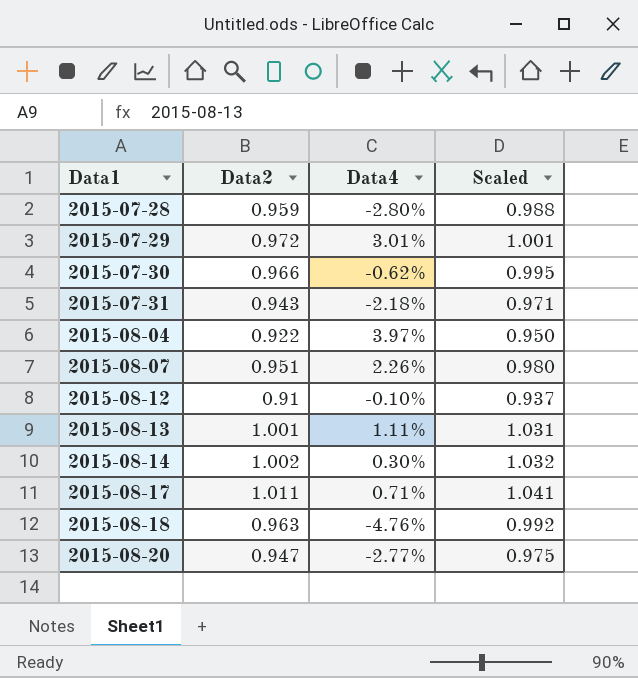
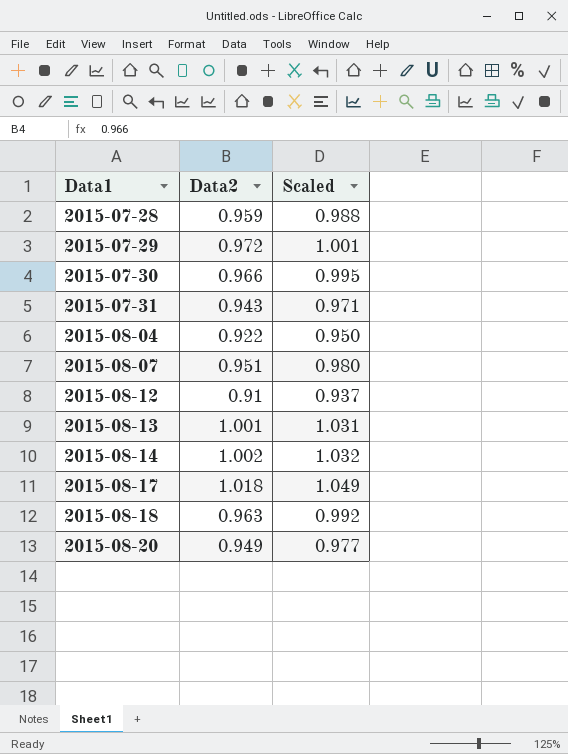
column Data4 | position: 3 -> none
2015-08-17 | Data2: 1.011 -> 1.018
2015-08-17 | Scaled: 1.041 -> 1.049
2015-08-20 | Data2: 0.947 -> 0.949
2015-08-20 | Scaled: 0.975 -> 0.977

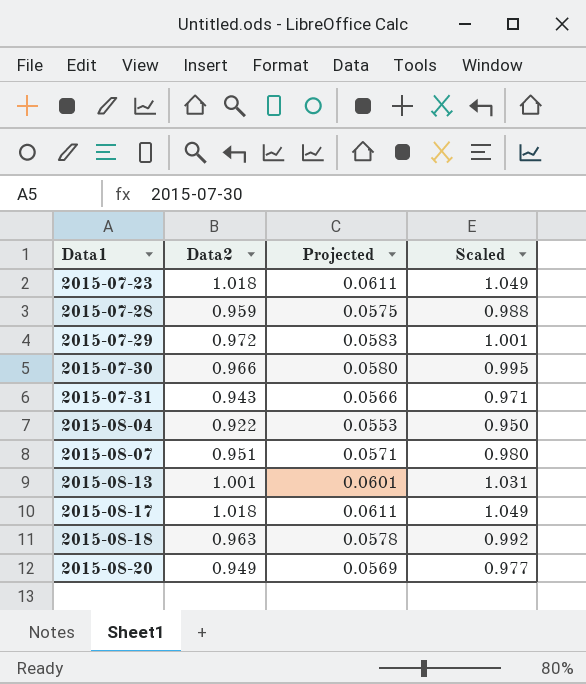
column Projected | formula: none -> [Data2] * 0.06
row 2015-08-12: 0.91 | 0.937 -> none
row 2015-08-14: 1.002 | 1.032 -> none
row 2015-07-23: none -> 1.018 | 0.0611 | 1.049

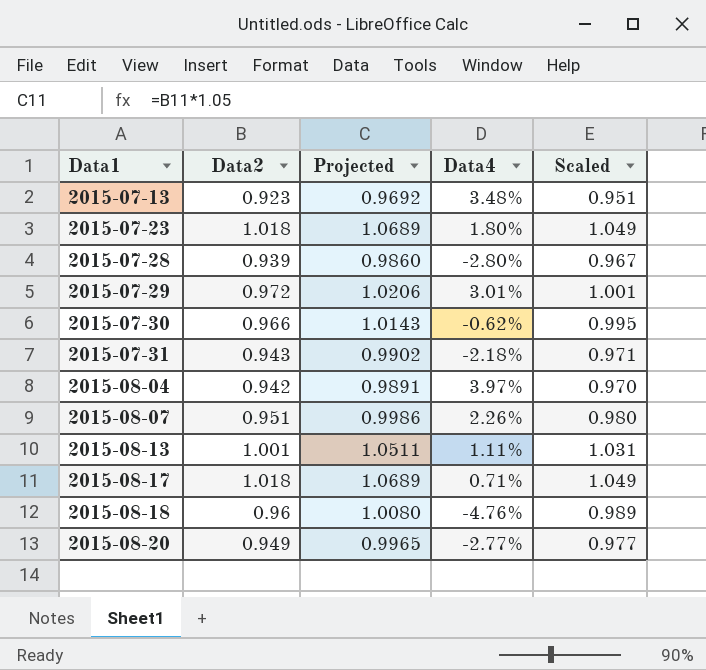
column Projected | formula: [Data2] * 0.06 -> [Data2] * 1.05
column Data4 | position: none -> 4
row 2015-07-13: none -> 0.923 | 0.9692 | 3.48% | 0.951
2015-07-28 | Data2: 0.959 -> 0.939
2015-07-28 | Scaled: 0.988 -> 0.967
2015-08-04 | Data2: 0.922 -> 0.942
2015-08-04 | Scaled: 0.950 -> 0.970
2015-08-18 | Data2: 0.963 -> 0.96
2015-08-18 | Scaled: 0.992 -> 0.989

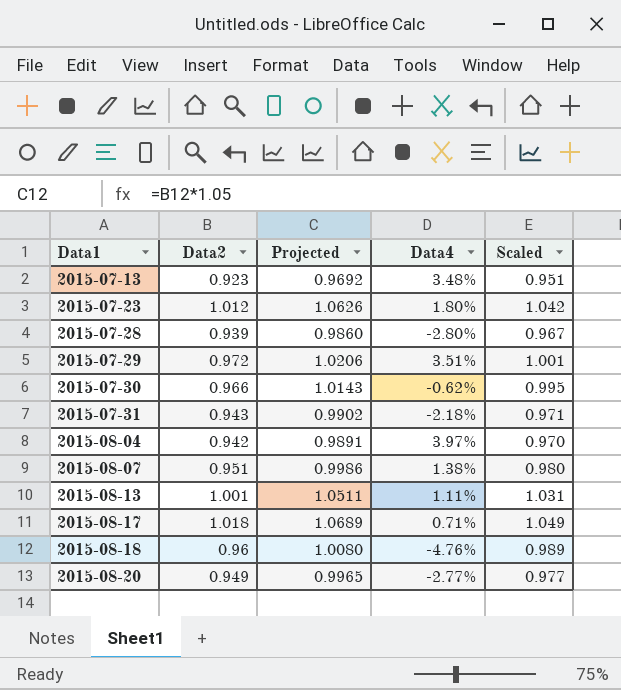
2015-07-23 | Data2: 1.018 -> 1.012
2015-07-23 | Projected: 1.0689 -> 1.0626
2015-07-23 | Scaled: 1.049 -> 1.042
2015-07-29 | Data4: 3.01% -> 3.51%
2015-08-07 | Data4: 2.26% -> 1.38%

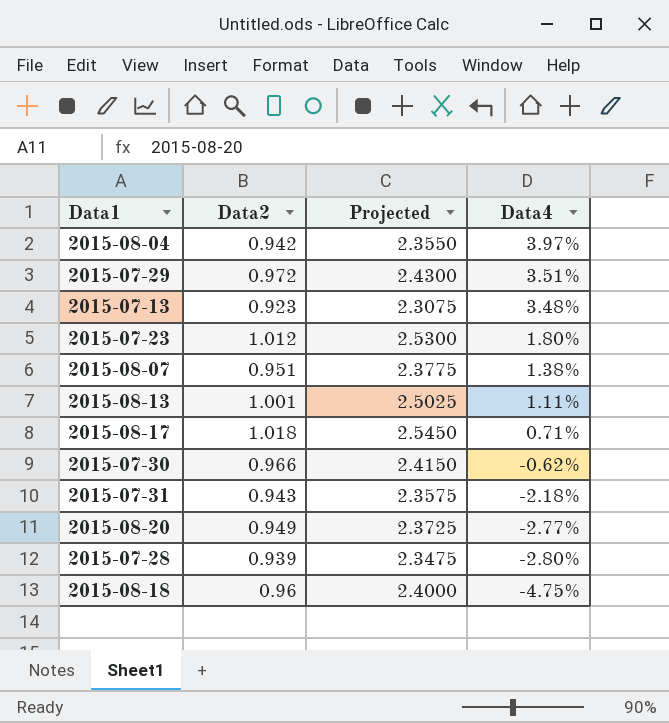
row order: Data1 ascending -> Data4 descending
column Scaled | formula: [Data2] * 1.03 -> none
column Projected | formula: [Data2] * 1.05 -> [Data2] * 2.5
2015-08-18 | Data4: -4.76% -> -4.75%

